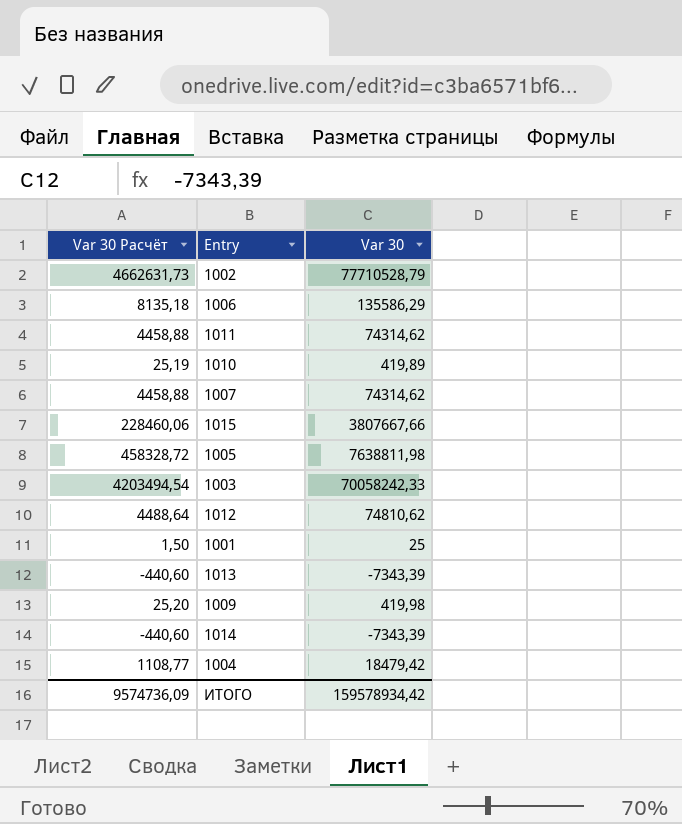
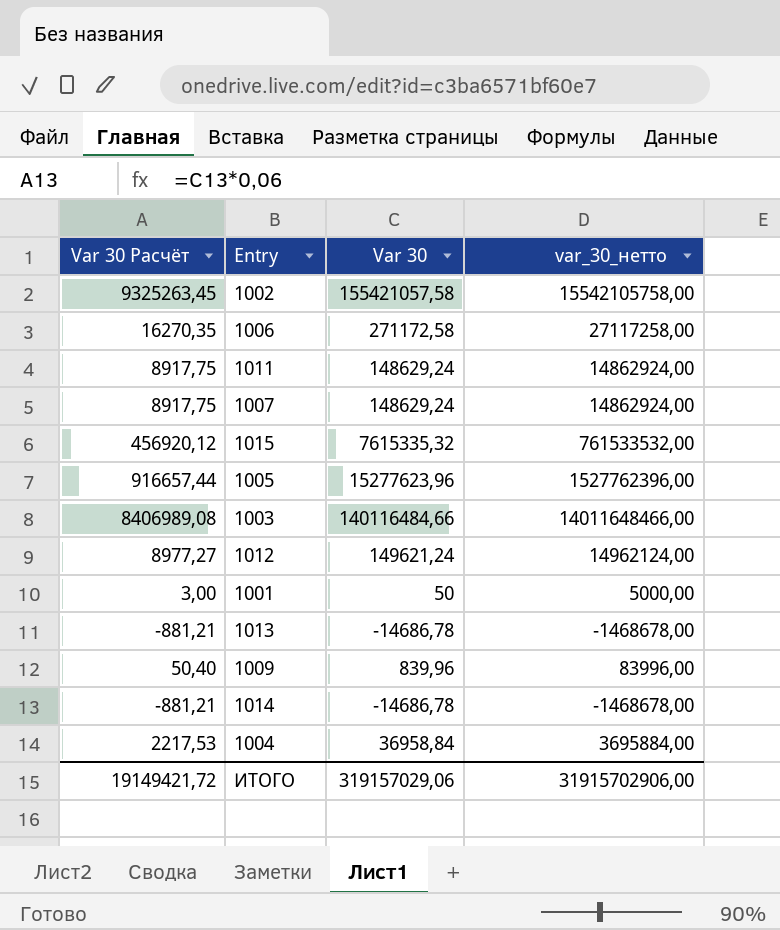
column var_30_нетто | formula: none -> [Var 30] * 100
row 1010: 25,19 | 419,89 -> none
1002 | Var 30 Расчёт: 4662631,73 -> 9325263,45
1002 | Var 30: 77710528,79 -> 155421057,58
1006 | Var 30 Расчёт: 8135,18 -> 16270,35
1006 | Var 30: 135586,29 -> 271172,58
1011 | Var 30 Расчёт: 4458,88 -> 8917,75
1011 | Var 30: 74314,62 -> 148629,24
1007 | Var 30 Расчёт: 4458,88 -> 8917,75
1007 | Var 30: 74314,62 -> 148629,24
1015 | Var 30 Расчёт: 228460,06 -> 456920,12
1015 | Var 30: 3807667,66 -> 7615335,32
1005 | Var 30 Расчёт: 458328,72 -> 916657,44
1005 | Var 30: 7638811,98 -> 15277623,96
1003 | Var 30 Расчёт: 4203494,54 -> 8406989,08
1003 | Var 30: 70058242,33 -> 140116484,66
1012 | Var 30 Расчёт: 4488,64 -> 8977,27
1012 | Var 30: 74810,62 -> 149621,24
1001 | Var 30 Расчёт: 1,50 -> 3,00
1001 | Var 30: 25 -> 50
1013 | Var 30 Расчёт: -440,60 -> -881,21
1013 | Var 30: -7343,39 -> -14686,78
1009 | Var 30 Расчёт: 25,20 -> 50,40
1009 | Var 30: 419,98 -> 839,96
1014 | Var 30 Расчёт: -440,60 -> -881,21
1014 | Var 30: -7343,39 -> -14686,78
1004 | Var 30 Расчёт: 1108,77 -> 2217,53
1004 | Var 30: 18479,42 -> 36958,84
ИТОГО | Var 30 Расчёт: 9574736,09 -> 19149421,72
ИТОГО | Var 30: 159578934,42 -> 319157029,06

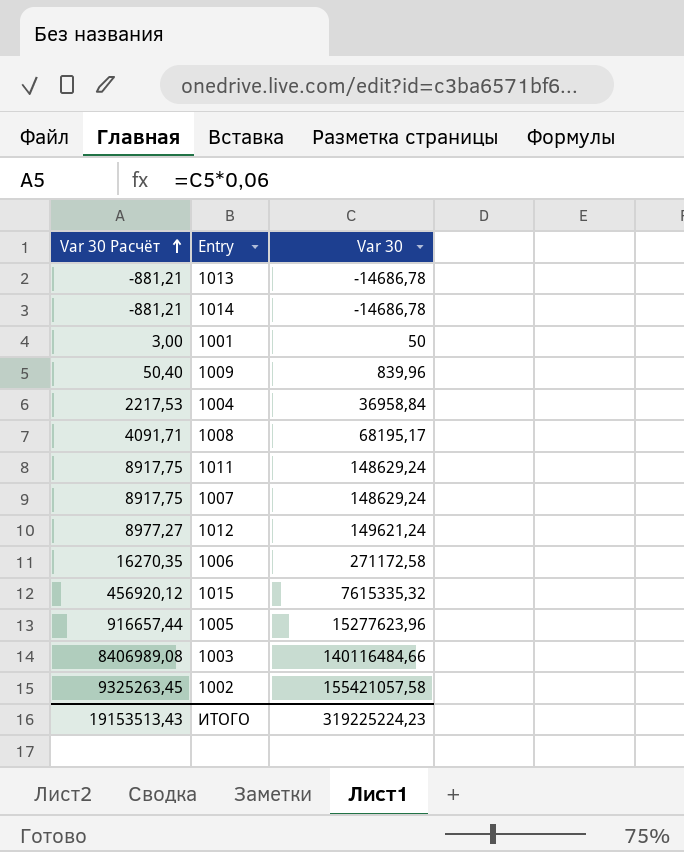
row order: none -> Var 30 Расчёт ascending
column var_30_нетто | formula: [Var 30] * 100 -> none
row 1008: none -> 4091,71 | 68195,17
ИТОГО | Var 30 Расчёт: 19149421,72 -> 19153513,43
ИТОГО | Var 30: 319157029,06 -> 319225224,23

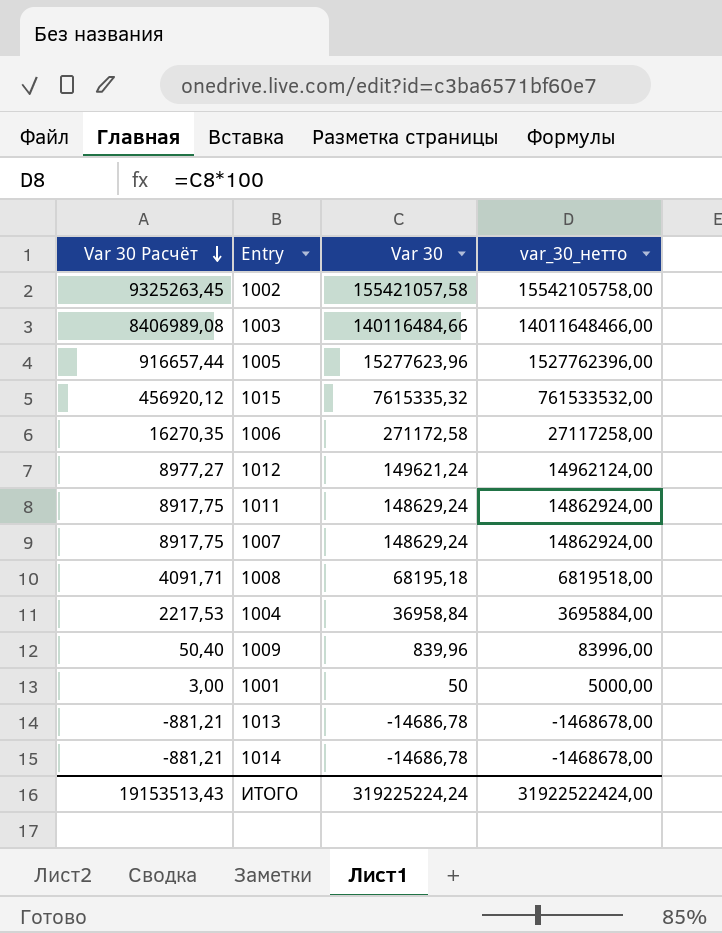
row order: Var 30 Расчёт ascending -> Var 30 Расчёт descending
column var_30_нетто | formula: none -> [Var 30] * 100
1008 | Var 30: 68195,17 -> 68195,18
ИТОГО | Var 30: 319225224,23 -> 319225224,24

